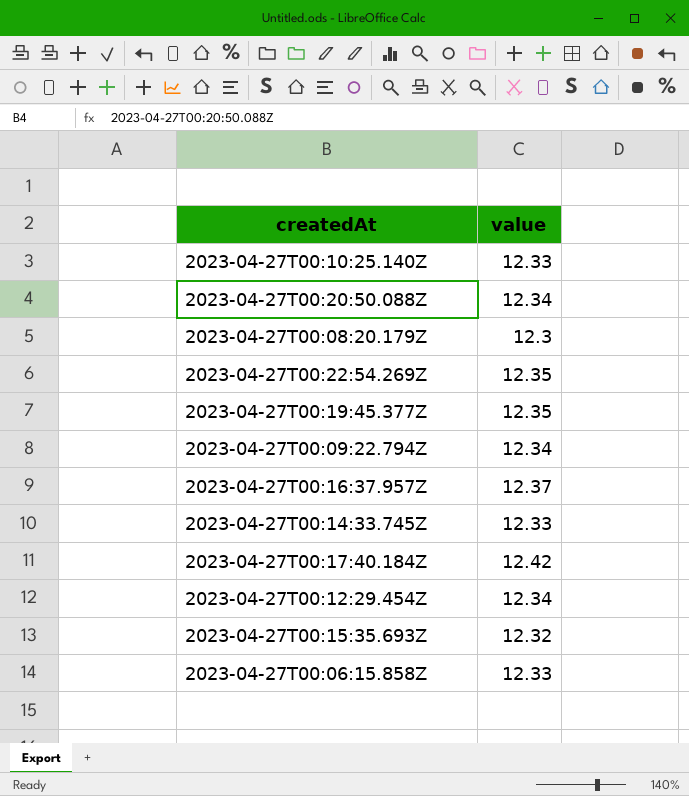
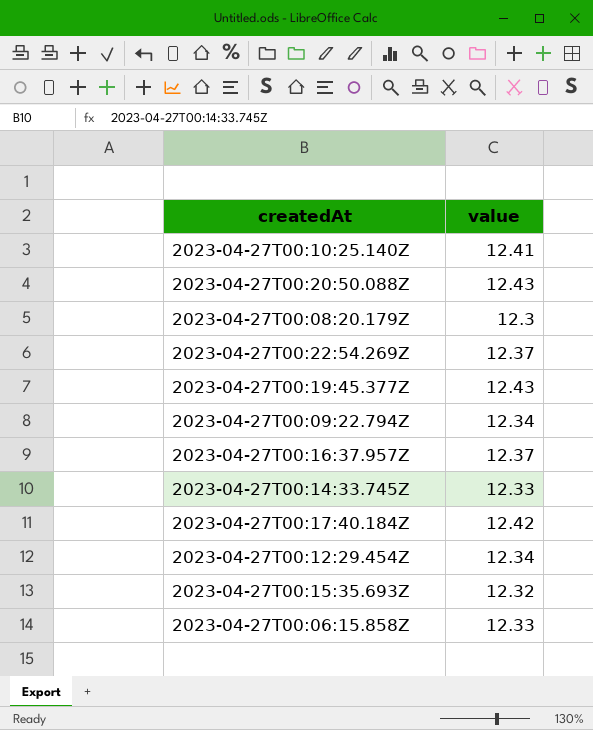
2023-04-27T00:10:25.140Z | value: 12.33 -> 12.41
2023-04-27T00:20:50.088Z | value: 12.34 -> 12.43
2023-04-27T00:22:54.269Z | value: 12.35 -> 12.37
2023-04-27T00:19:45.377Z | value: 12.35 -> 12.43

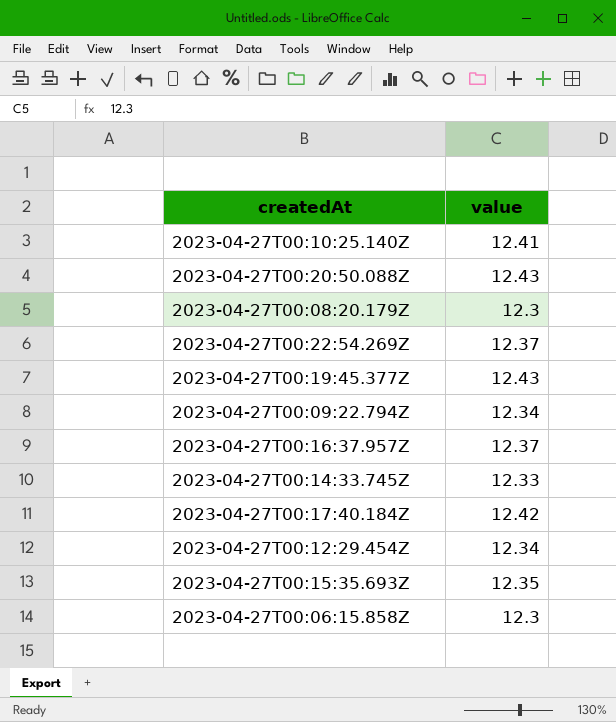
2023-04-27T00:15:35.693Z | value: 12.32 -> 12.35
2023-04-27T00:06:15.858Z | value: 12.33 -> 12.3

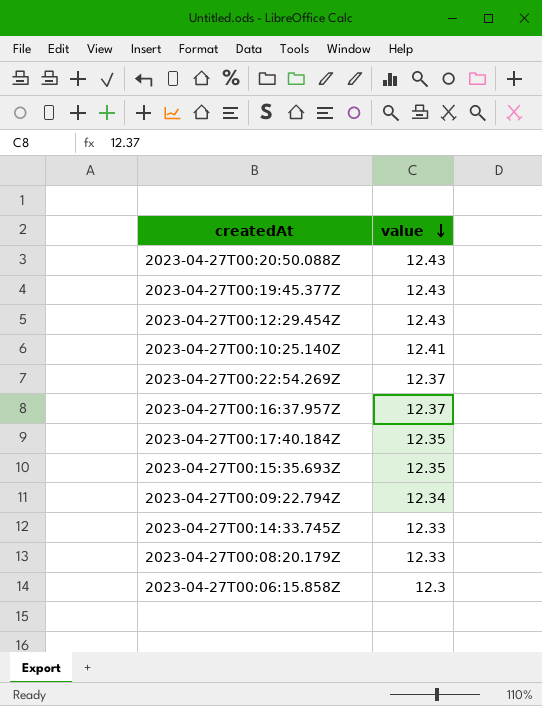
row order: none -> value descending
2023-04-27T00:12:29.454Z | value: 12.34 -> 12.43
2023-04-27T00:17:40.184Z | value: 12.42 -> 12.35
2023-04-27T00:08:20.179Z | value: 12.3 -> 12.33

